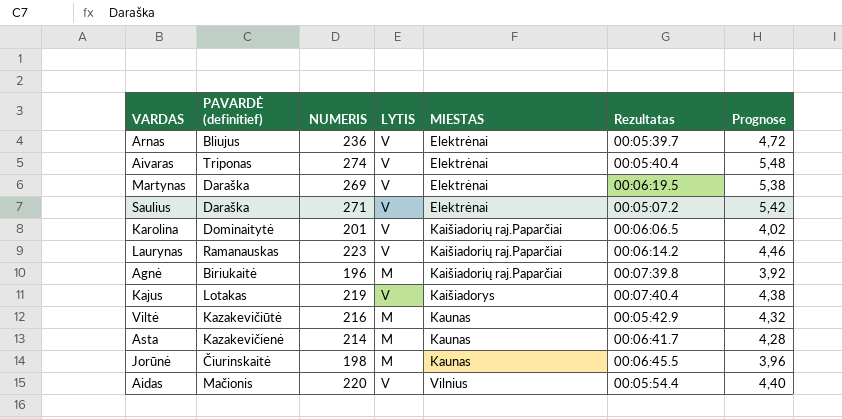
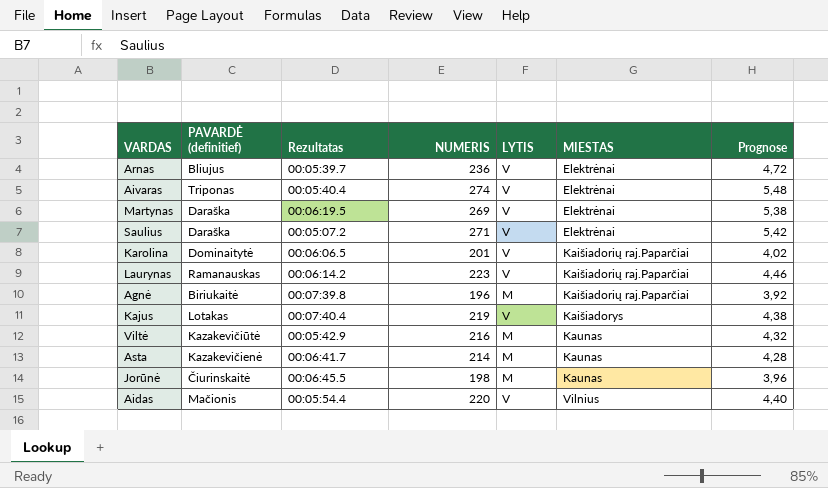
column Rezultatas | position: 6 -> 3

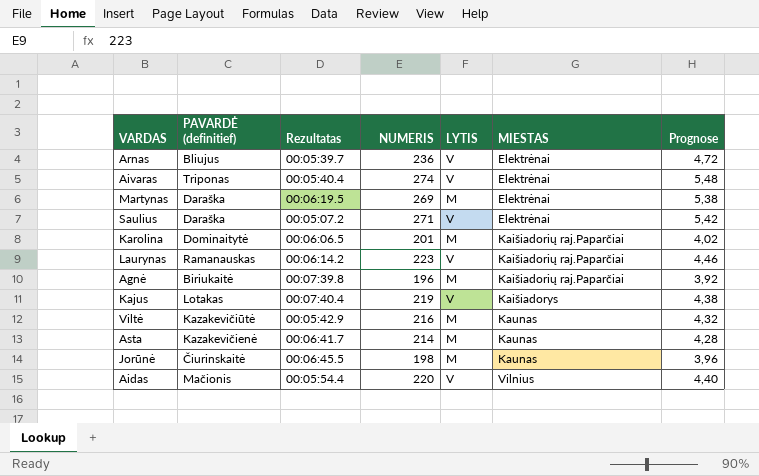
Martynas | LYTIS: V -> M
Karolina | LYTIS: V -> M

